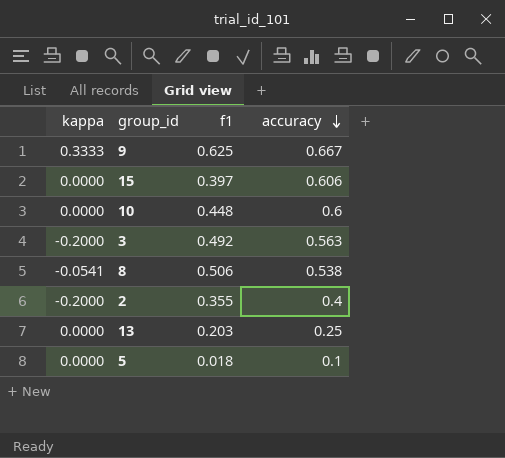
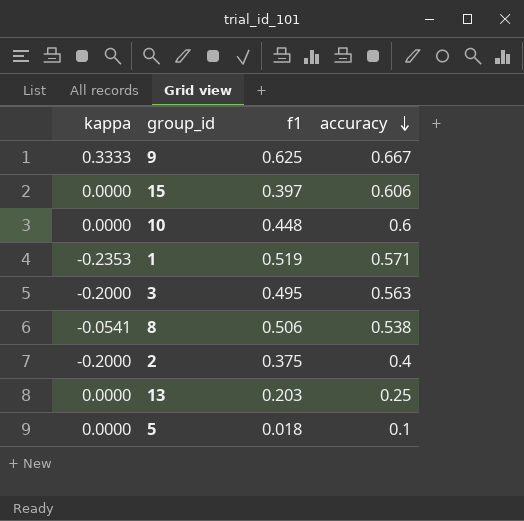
row 1: none -> -0.2353 | 0.519 | 0.571
3 | f1: 0.492 -> 0.495
2 | f1: 0.355 -> 0.375

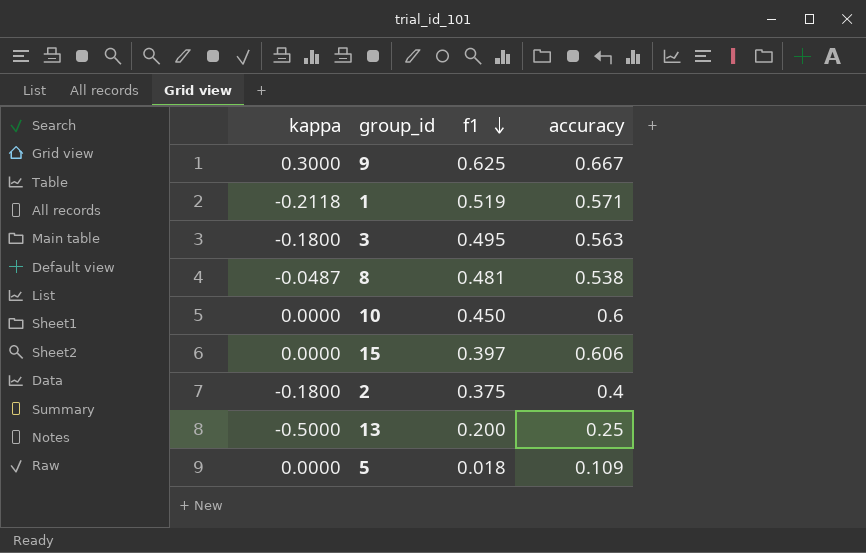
row order: accuracy descending -> f1 descending
9 | kappa: 0.3333 -> 0.3000
1 | kappa: -0.2353 -> -0.2118
3 | kappa: -0.2000 -> -0.1800
8 | kappa: -0.0541 -> -0.0487
8 | f1: 0.506 -> 0.481
10 | f1: 0.448 -> 0.450
2 | kappa: -0.2000 -> -0.1800
13 | kappa: 0.0000 -> -0.5000
13 | f1: 0.203 -> 0.200
5 | accuracy: 0.1 -> 0.109

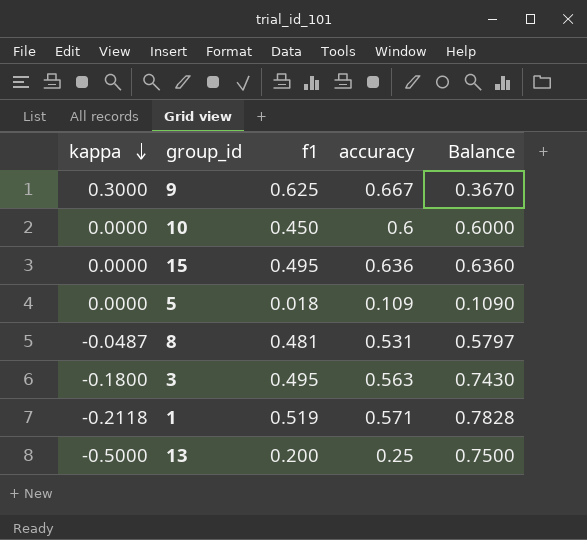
row order: f1 descending -> kappa descending
column Balance | formula: none -> [accuracy] - [kappa]
row 2: -0.1800 | 0.375 | 0.4 -> none
15 | f1: 0.397 -> 0.495
15 | accuracy: 0.606 -> 0.636
8 | accuracy: 0.538 -> 0.531

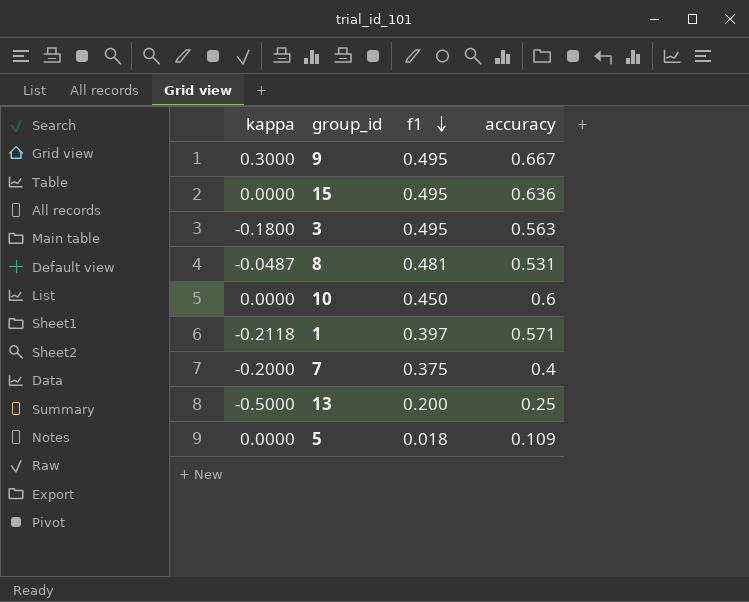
row order: kappa descending -> f1 descending
column Balance | formula: [accuracy] - [kappa] -> none
9 | f1: 0.625 -> 0.495
1 | f1: 0.519 -> 0.397
row 7: none -> -0.2000 | 0.375 | 0.4

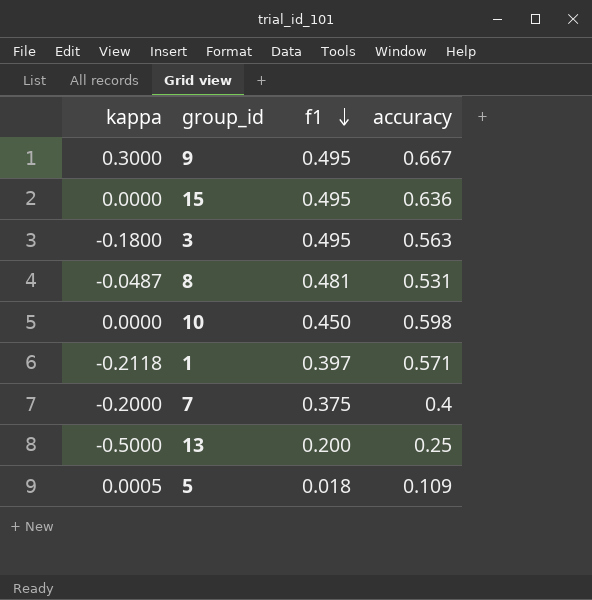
10 | accuracy: 0.6 -> 0.598
5 | kappa: 0.0000 -> 0.0005

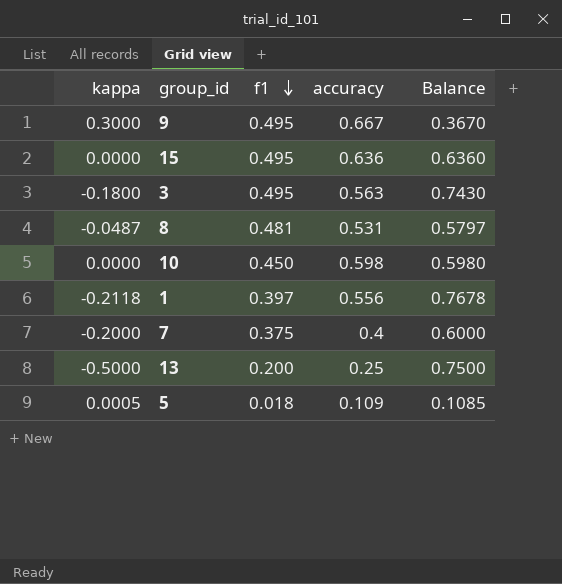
column Balance | formula: none -> [accuracy] - [kappa]
1 | accuracy: 0.571 -> 0.556

